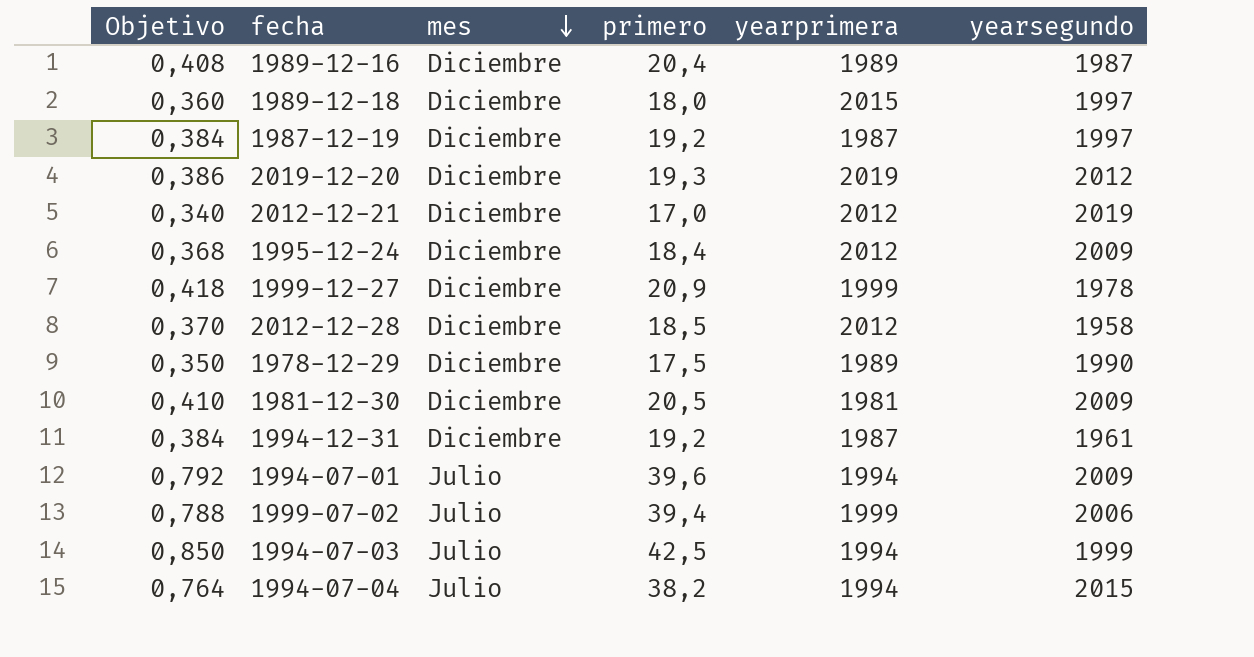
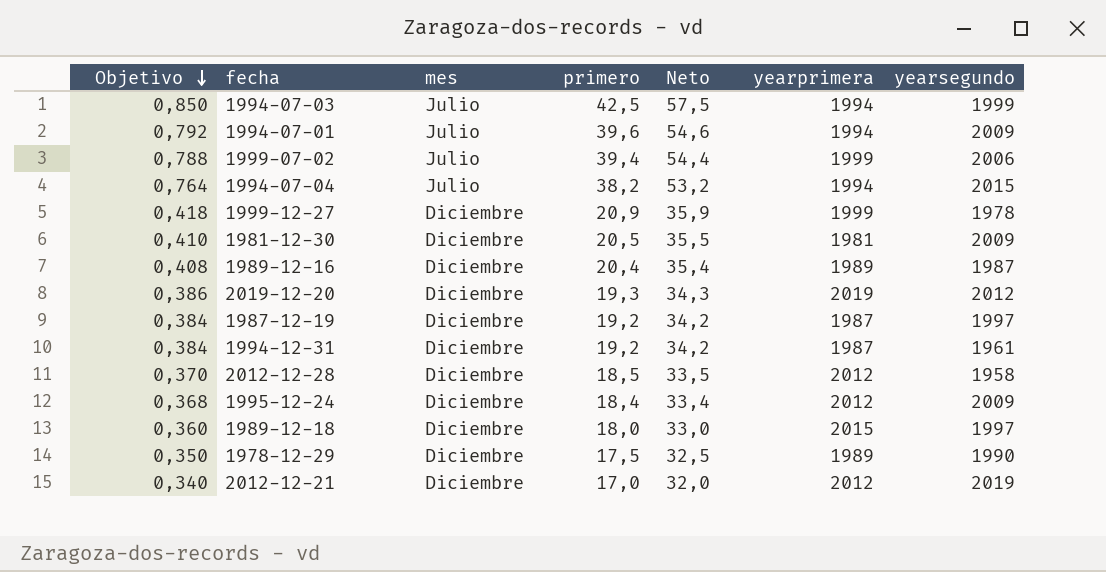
row order: mes descending -> Objetivo descending
column Neto | formula: none -> [primero] + 15

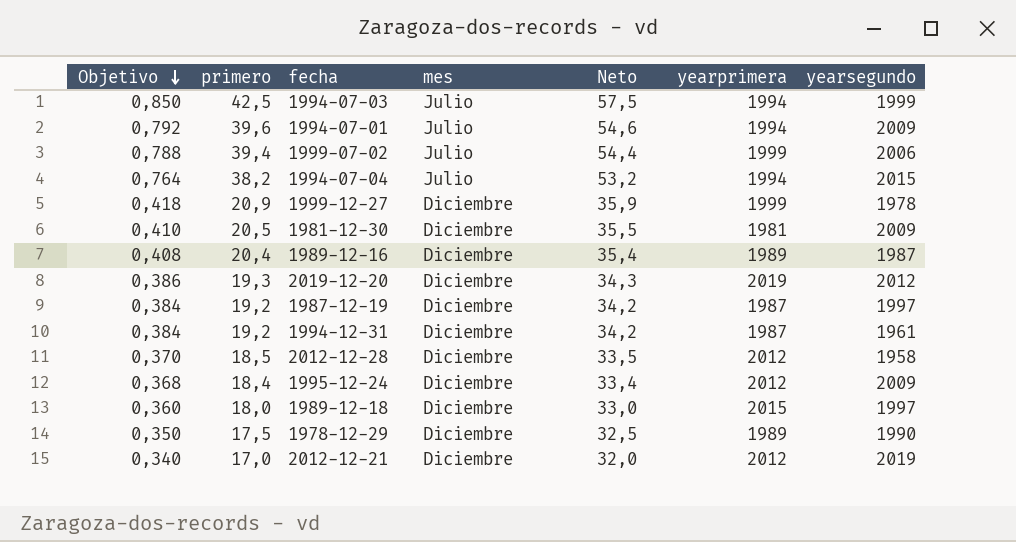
column primero | position: 4 -> 2

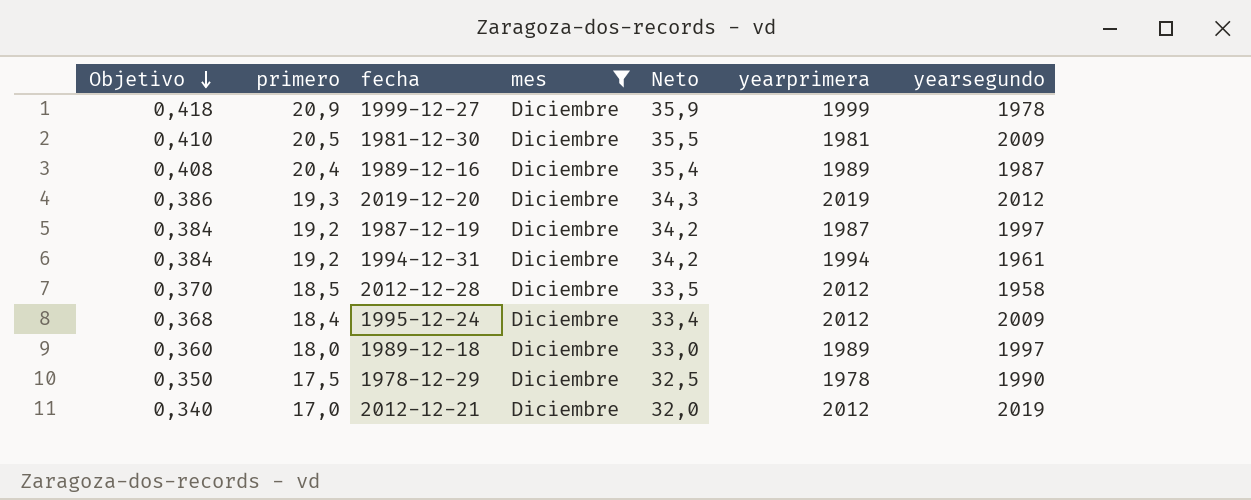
filter: none -> mes = Diciembre
1994-12-31 | yearprimera: 1987 -> 1994
1989-12-18 | yearprimera: 2015 -> 1989
1978-12-29 | yearprimera: 1989 -> 1978

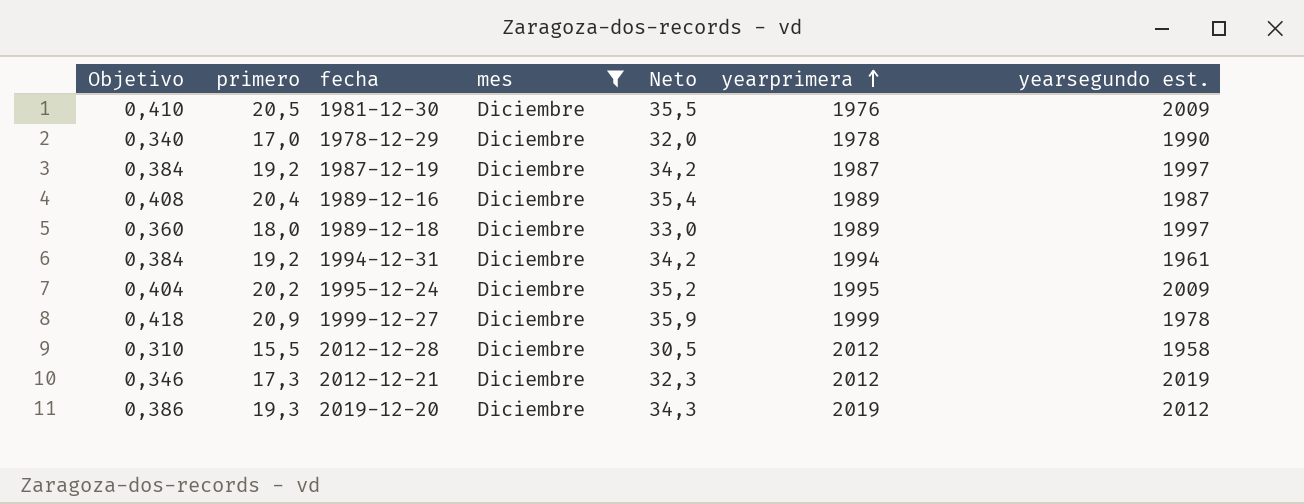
row order: Objetivo descending -> yearprimera ascending
column name: yearsegundo -> yearsegundo est.
1981-12-30 | yearprimera: 1981 -> 1976
1978-12-29 | Objetivo: 0,350 -> 0,340
1978-12-29 | primero: 17,5 -> 17,0
1978-12-29 | Neto: 32,5 -> 32,0
1995-12-24 | Objetivo: 0,368 -> 0,404
1995-12-24 | primero: 18,4 -> 20,2
1995-12-24 | Neto: 33,4 -> 35,2
1995-12-24 | yearprimera: 2012 -> 1995
2012-12-28 | Objetivo: 0,370 -> 0,310
2012-12-28 | primero: 18,5 -> 15,5
2012-12-28 | Neto: 33,5 -> 30,5
2012-12-21 | Objetivo: 0,340 -> 0,346
2012-12-21 | primero: 17,0 -> 17,3
2012-12-21 | Neto: 32,0 -> 32,3

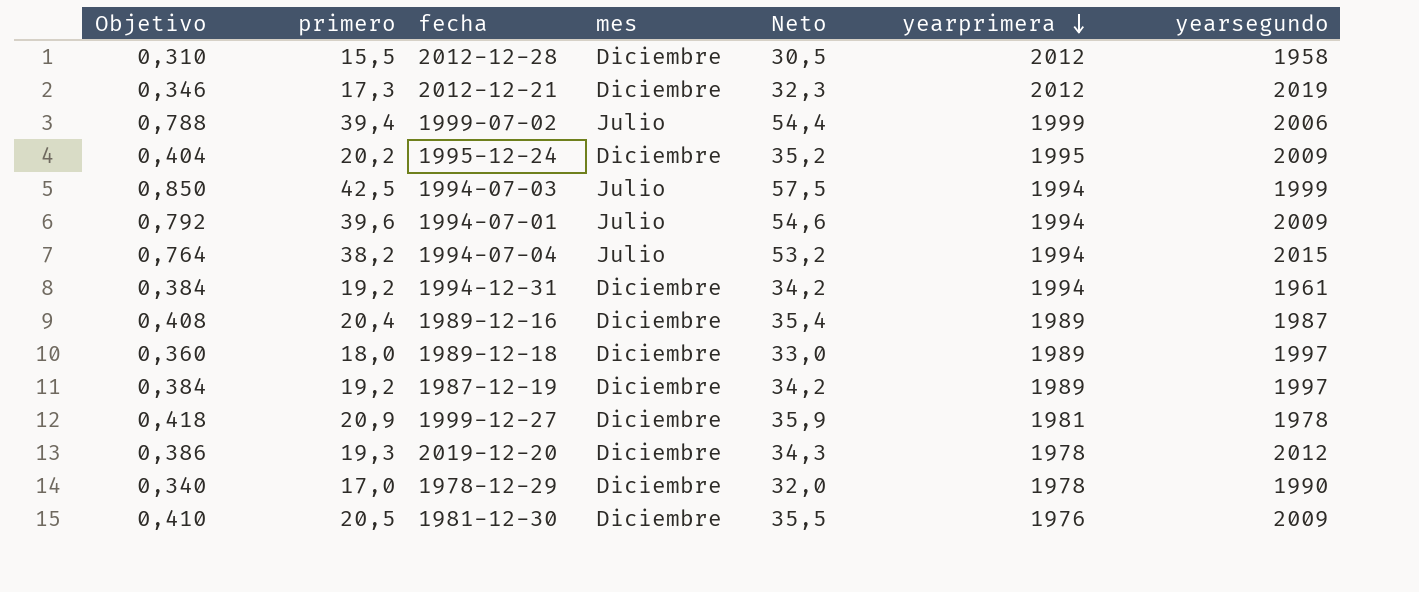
filter: mes = Diciembre -> none
row order: yearprimera ascending -> yearprimera descending
column name: yearsegundo est. -> yearsegundo
1987-12-19 | yearprimera: 1987 -> 1989
1999-12-27 | yearprimera: 1999 -> 1981
2019-12-20 | yearprimera: 2019 -> 1978

